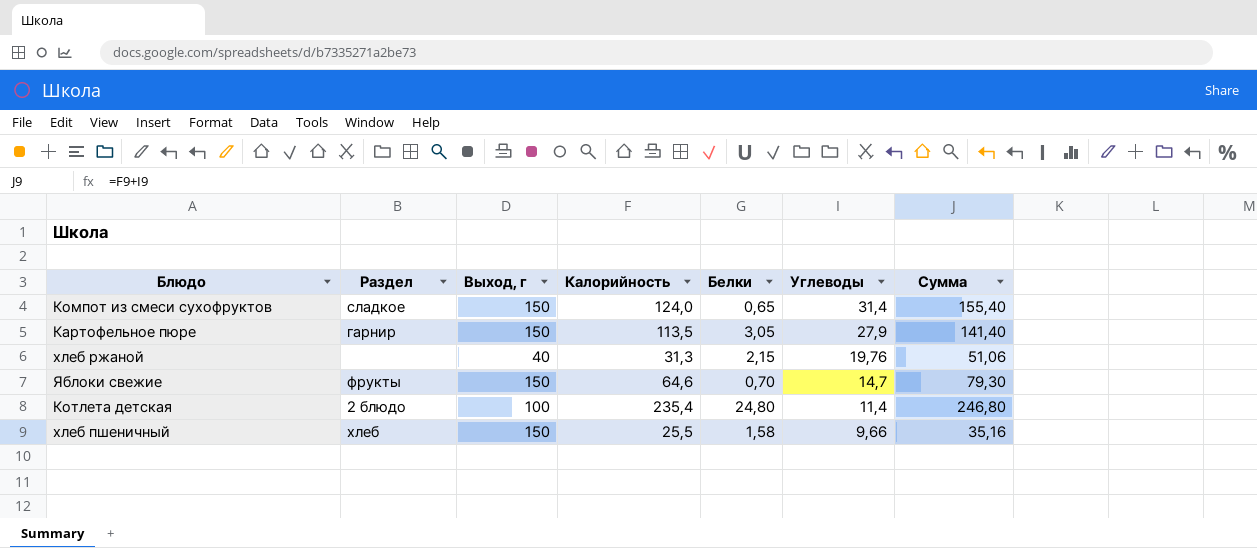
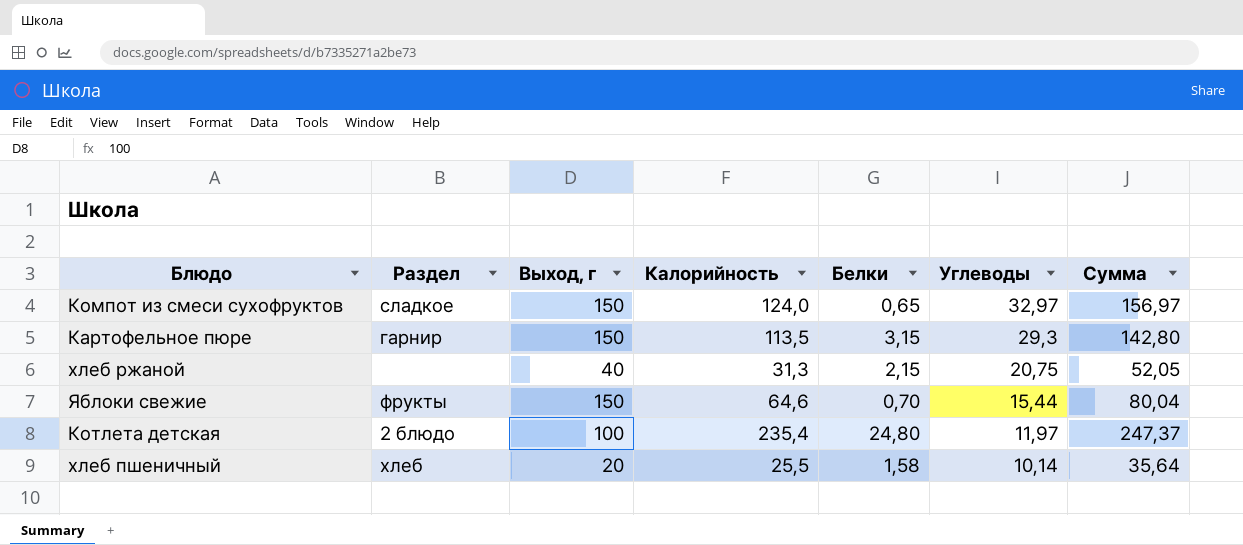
Компот из смеси сухофруктов | Углеводы: 31,4 -> 32,97
Компот из смеси сухофруктов | Сумма: 155,40 -> 156,97
Картофельное пюре | Белки: 3,05 -> 3,15
Картофельное пюре | Углеводы: 27,9 -> 29,3
Картофельное пюре | Сумма: 141,40 -> 142,80
хлеб ржаной | Углеводы: 19,76 -> 20,75
хлеб ржаной | Сумма: 51,06 -> 52,05
Яблоки свежие | Углеводы: 14,7 -> 15,44
Яблоки свежие | Сумма: 79,30 -> 80,04
Котлета детская | Углеводы: 11,4 -> 11,97
Котлета детская | Сумма: 246,80 -> 247,37
хлеб пшеничный | Выход, г: 150 -> 20
хлеб пшеничный | Углеводы: 9,66 -> 10,14
хлеб пшеничный | Сумма: 35,16 -> 35,64

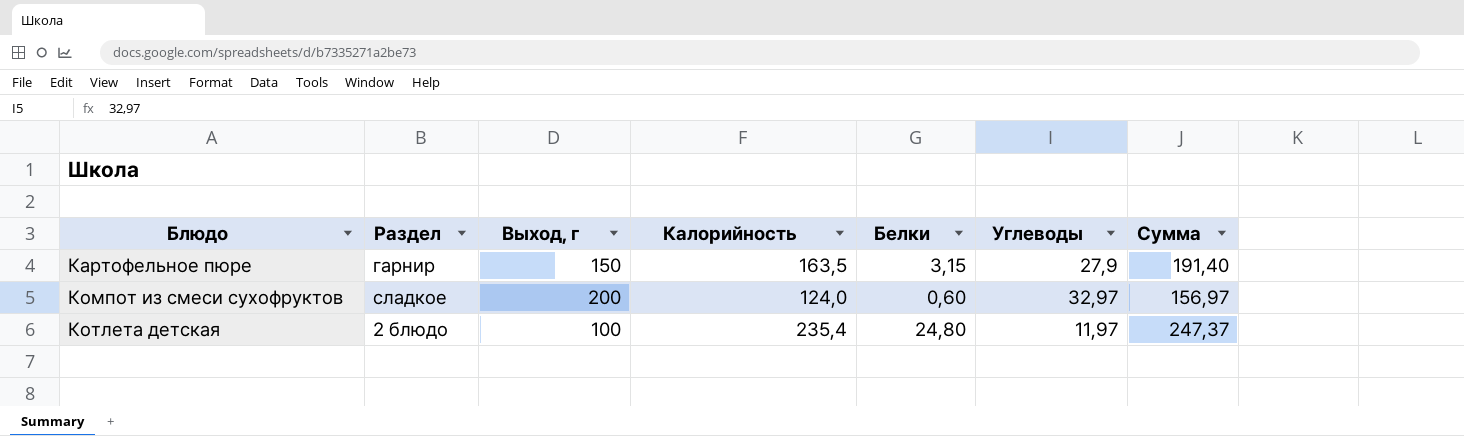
row order: Углеводы descending -> Блюдо ascending
row хлеб ржаной: none | 40 | 31,3 | 2,15 | 20,75 | 52,05 -> none
row Яблоки свежие: фрукты | 150 | 64,6 | 0,70 | 15,44 | 80,04 -> none
row хлеб пшеничный: хлеб | 20 | 25,5 | 1,58 | 10,14 | 35,64 -> none
Картофельное пюре | Калорийность: 113,5 -> 163,5
Картофельное пюре | Углеводы: 29,3 -> 27,9
Картофельное пюре | Сумма: 142,80 -> 191,40
Компот из смеси сухофруктов | Выход, г: 150 -> 200
Компот из смеси сухофруктов | Белки: 0,65 -> 0,60

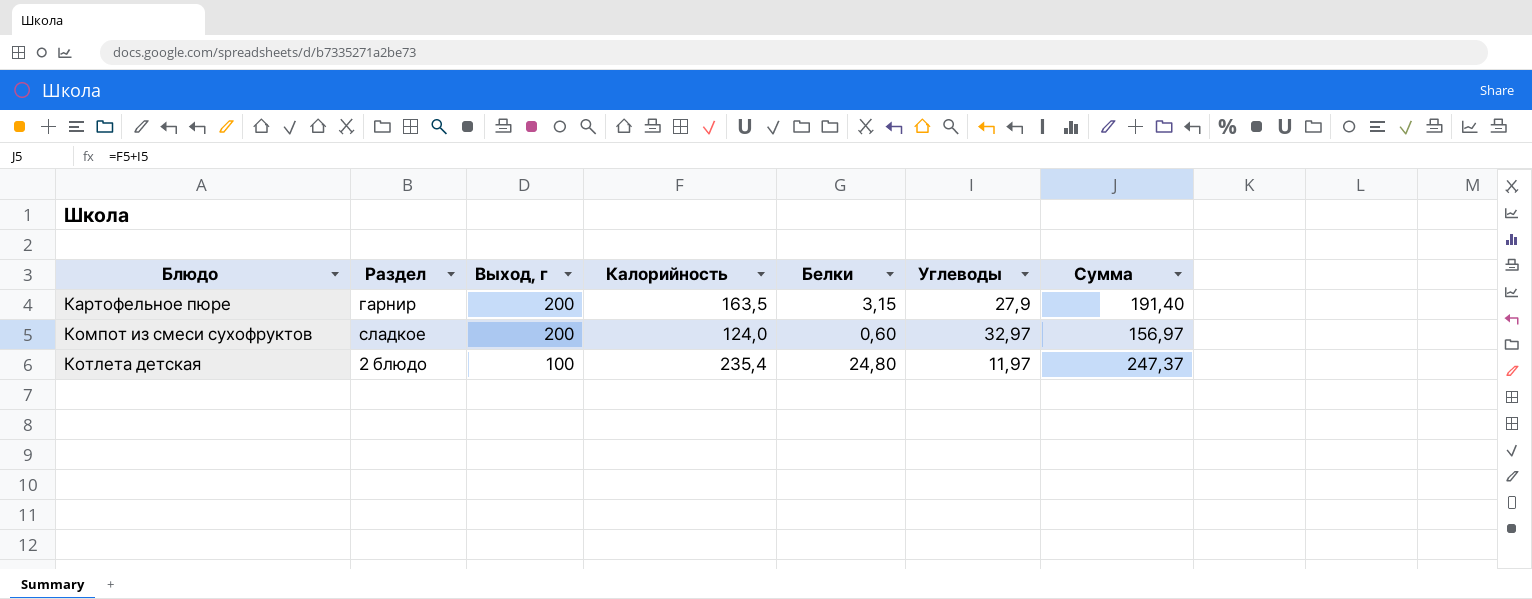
Картофельное пюре | Выход, г: 150 -> 200

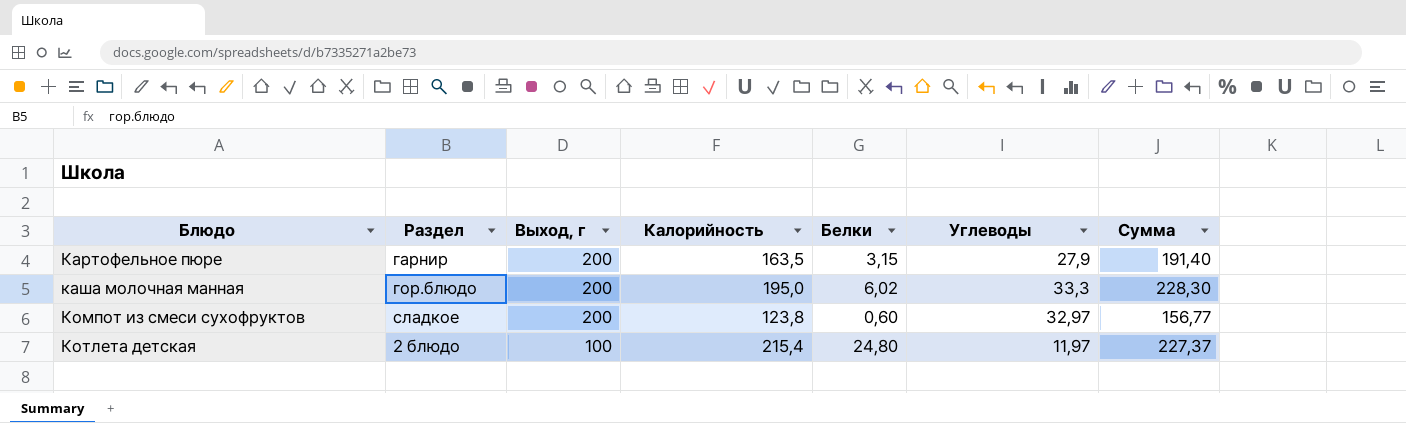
row каша молочная манная: none -> гор.блюдо | 200 | 195,0 | 6,02 | 33,3 | 228,30
Компот из смеси сухофруктов | Калорийность: 124,0 -> 123,8
Компот из смеси сухофруктов | Сумма: 156,97 -> 156,77
Котлета детская | Калорийность: 235,4 -> 215,4
Котлета детская | Сумма: 247,37 -> 227,37

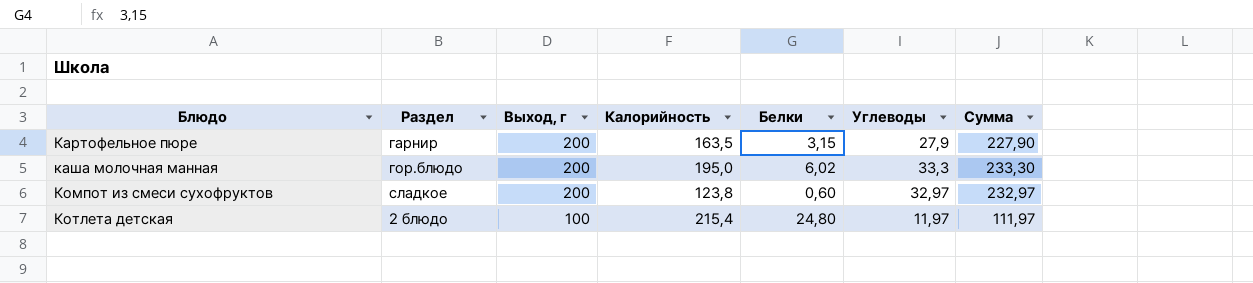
column Сумма | formula: [Калорийность] + [Углеводы] -> [Выход, г] + [Углеводы]

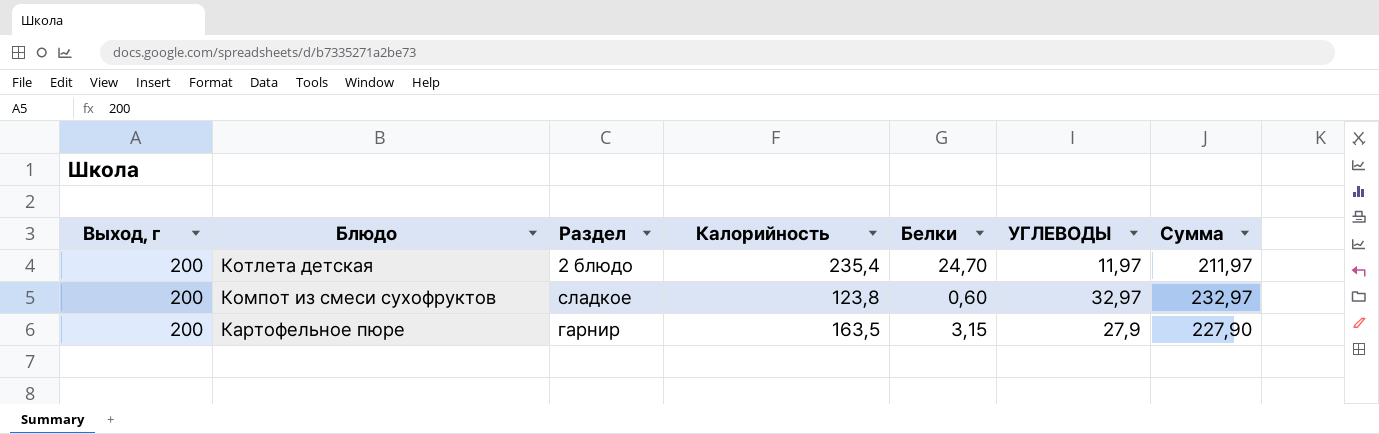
row order: Блюдо ascending -> Блюдо descending
column Выход, г | position: 3 -> 1
column name: Углеводы -> УГЛЕВОДЫ
row каша молочная манная: гор.блюдо | 200 | 195,0 | 6,02 | 33,3 | 233,30 -> none
Котлета детская | Выход, г: 100 -> 200
Котлета детская | Калорийность: 215,4 -> 235,4
Котлета детская | Белки: 24,80 -> 24,70
Котлета детская | Сумма: 111,97 -> 211,97

